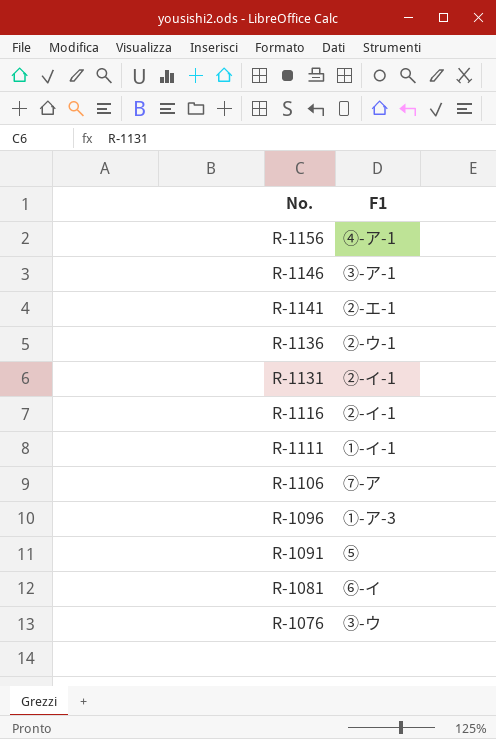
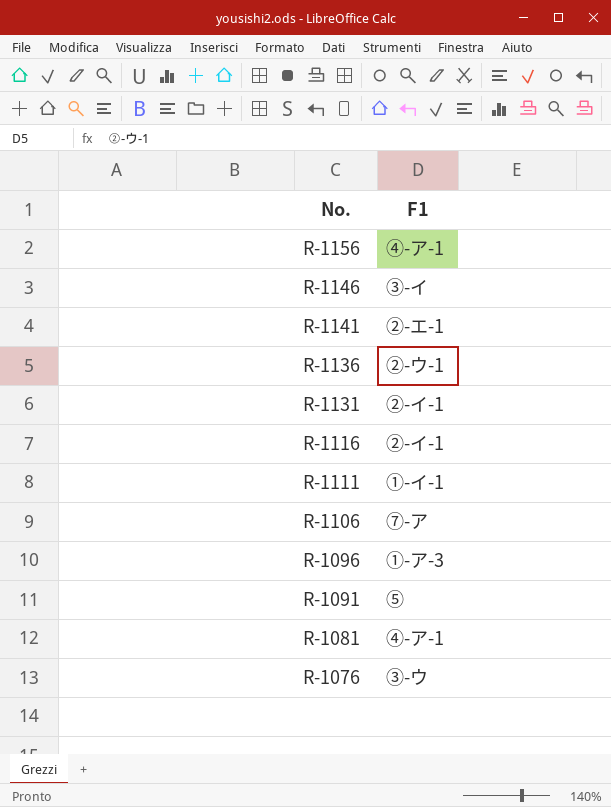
R-1146 | F1: ③-ア-1 -> ③-イ
R-1081 | F1: ⑥-イ -> ④-ア-1

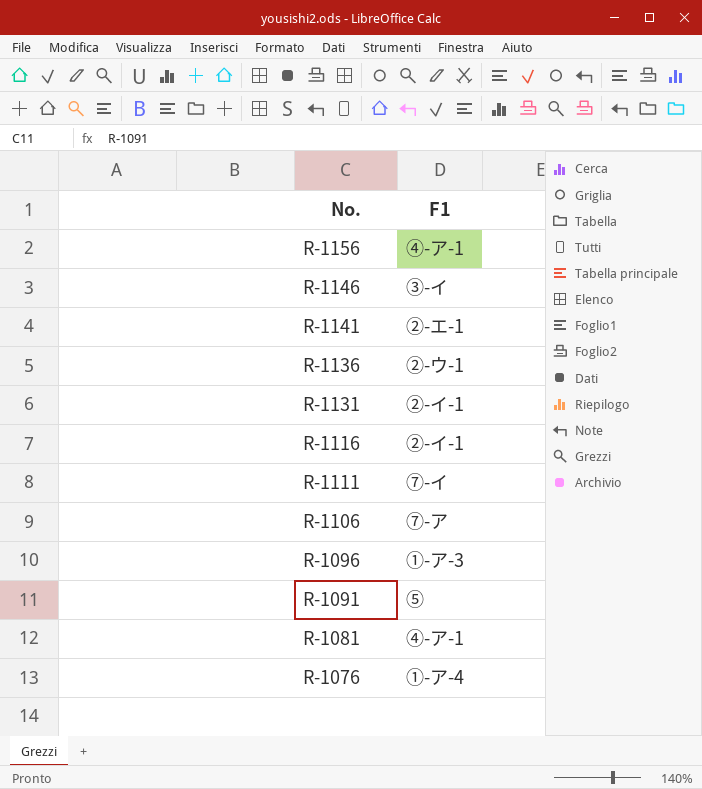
R-1111 | F1: ①-イ-1 -> ⑦-イ
R-1076 | F1: ③-ウ -> ①-ア-4

